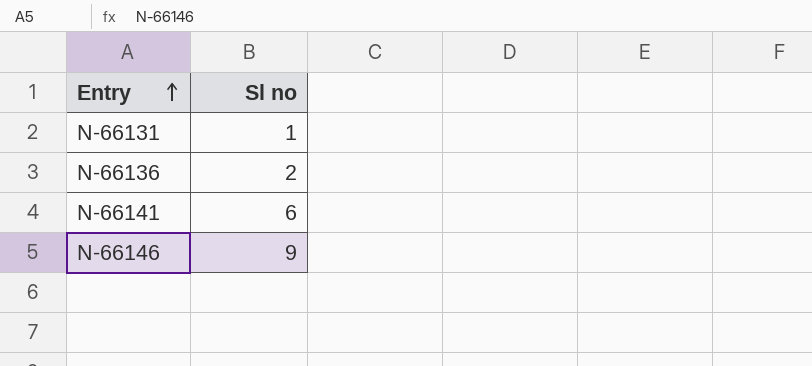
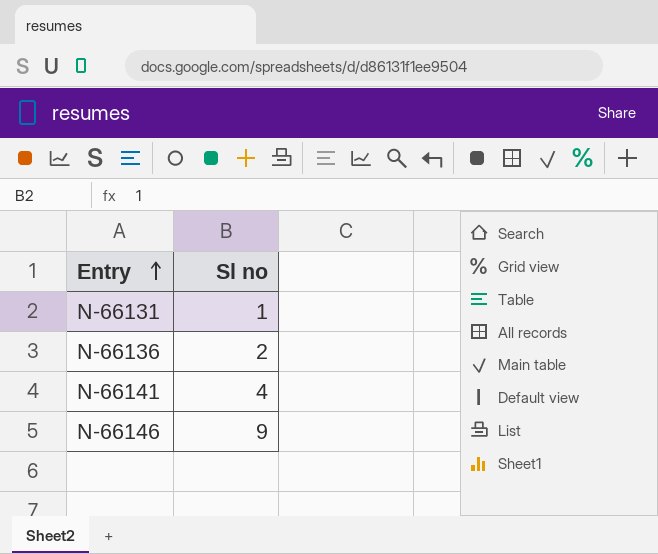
N-66141 | Sl no: 6 -> 4

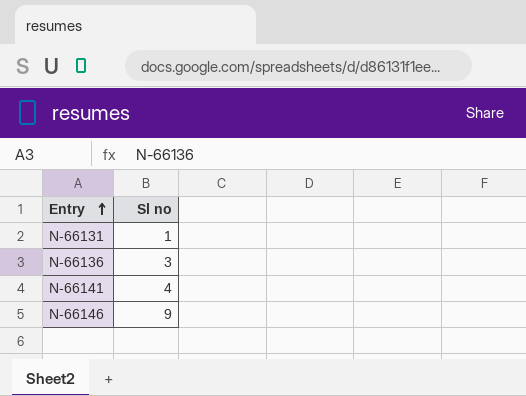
N-66136 | Sl no: 2 -> 3

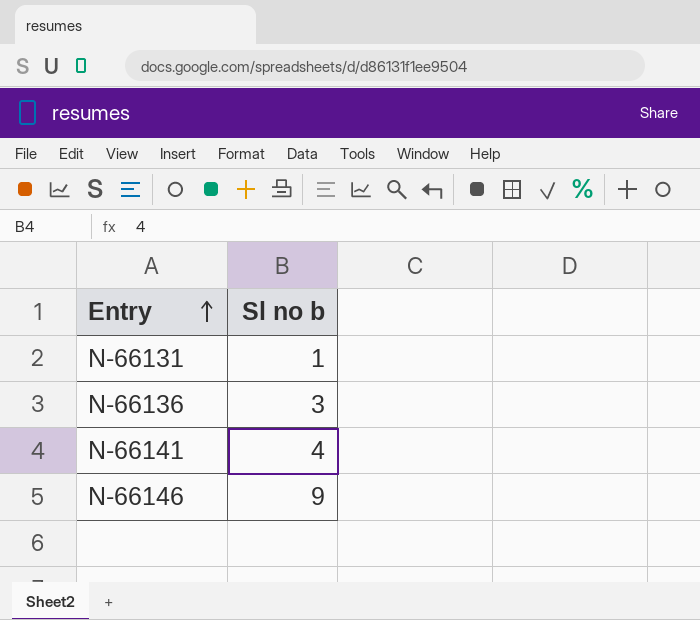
column name: Sl no -> Sl no b

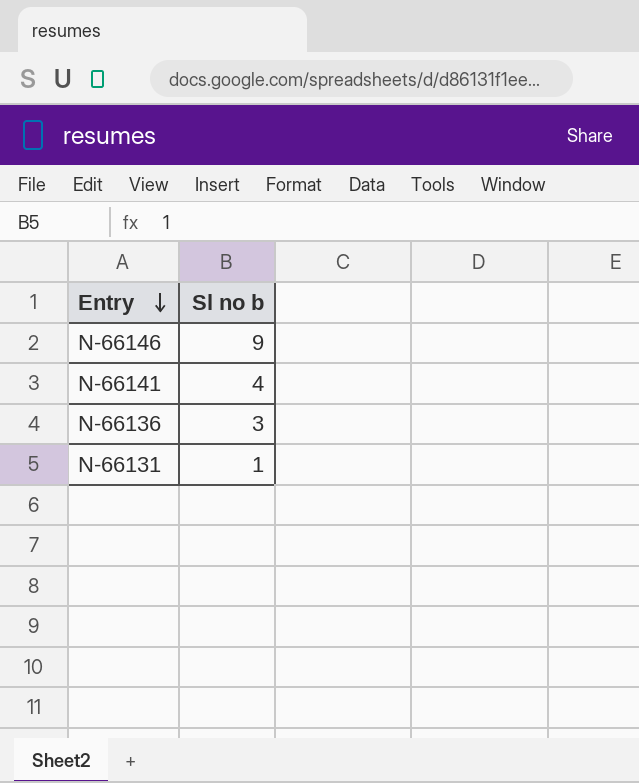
row order: Entry ascending -> Entry descending

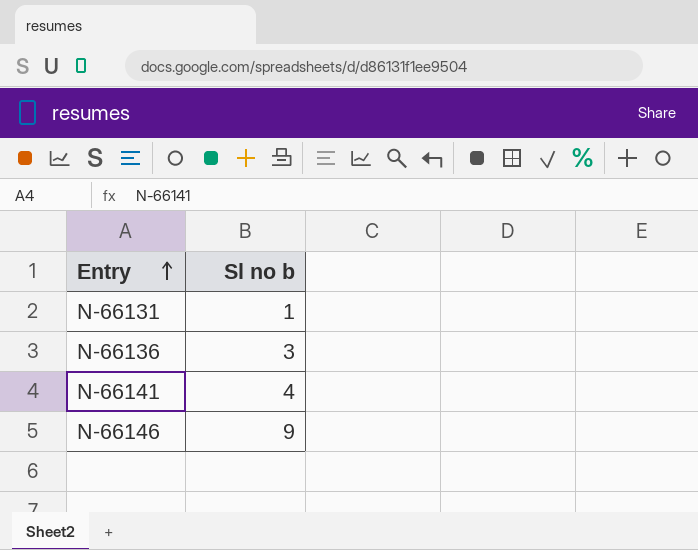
row order: Entry descending -> Entry ascending

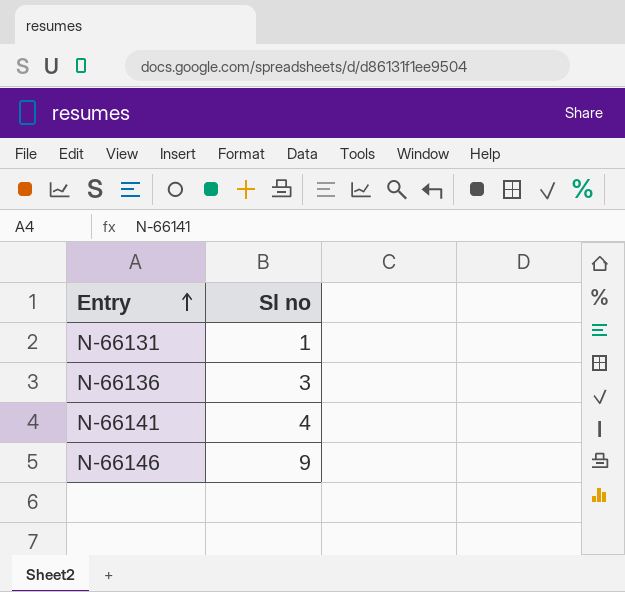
column name: Sl no b -> Sl no

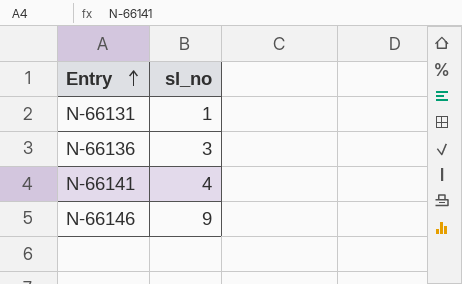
column name: Sl no -> sl_no

